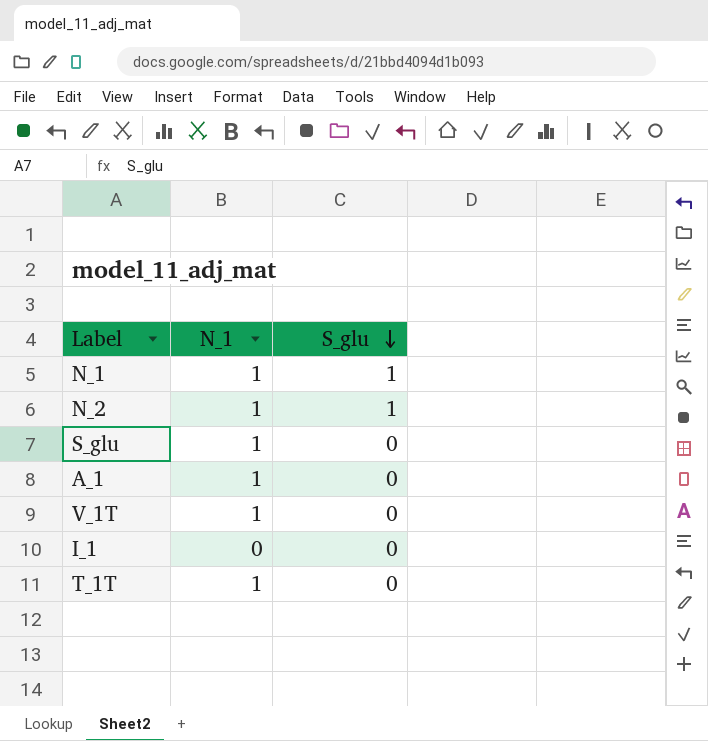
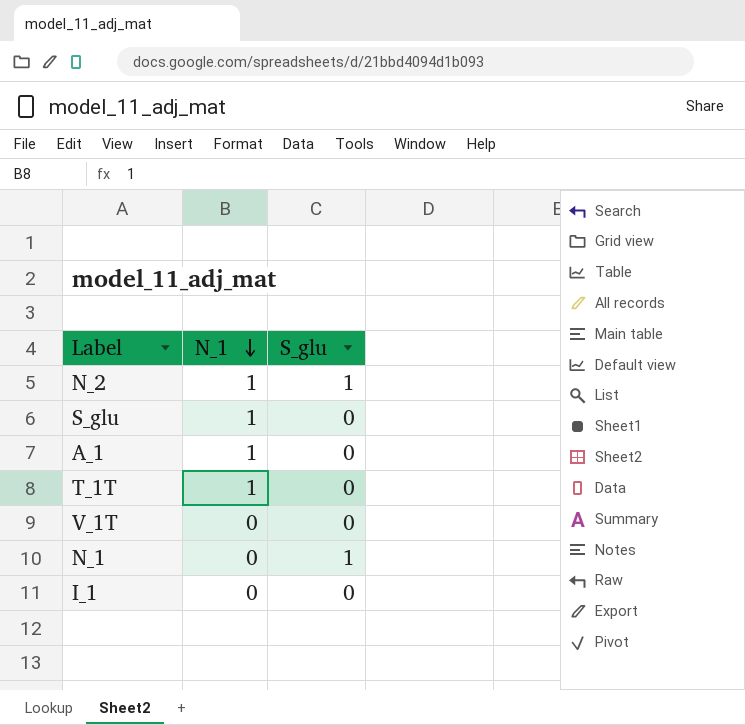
row order: S_glu descending -> N_1 descending
V_1T | N_1: 1 -> 0
N_1 | N_1: 1 -> 0

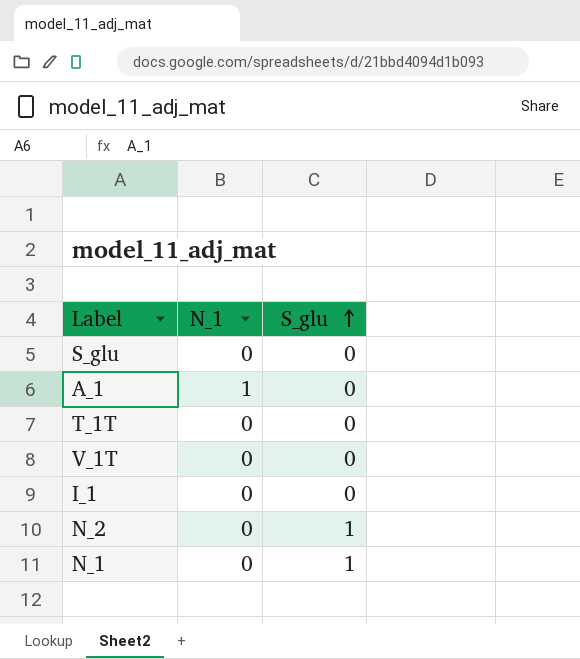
row order: N_1 descending -> S_glu ascending
S_glu | N_1: 1 -> 0
T_1T | N_1: 1 -> 0
N_2 | N_1: 1 -> 0

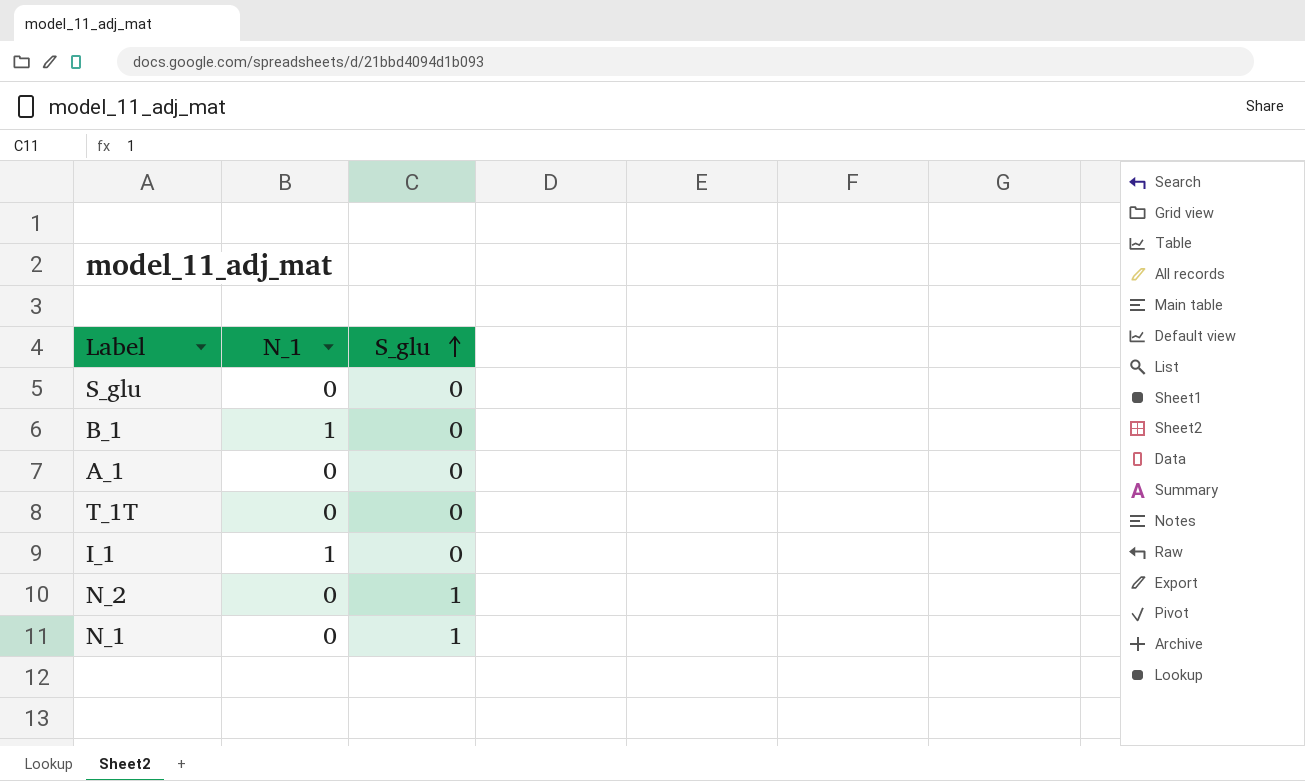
row V_1T: 0 | 0 -> none
row B_1: none -> 1 | 0
A_1 | N_1: 1 -> 0
I_1 | N_1: 0 -> 1

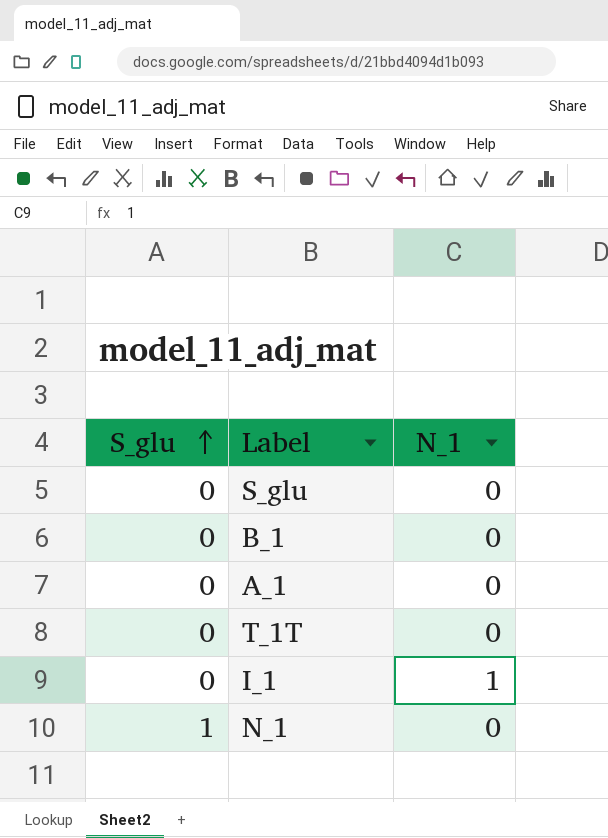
column S_glu | position: 3 -> 1
row N_2: 0 | 1 -> none
B_1 | N_1: 1 -> 0

